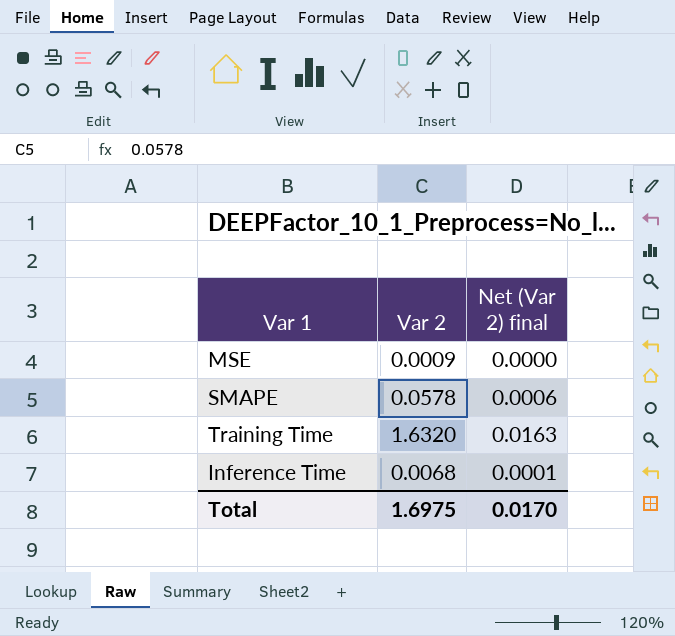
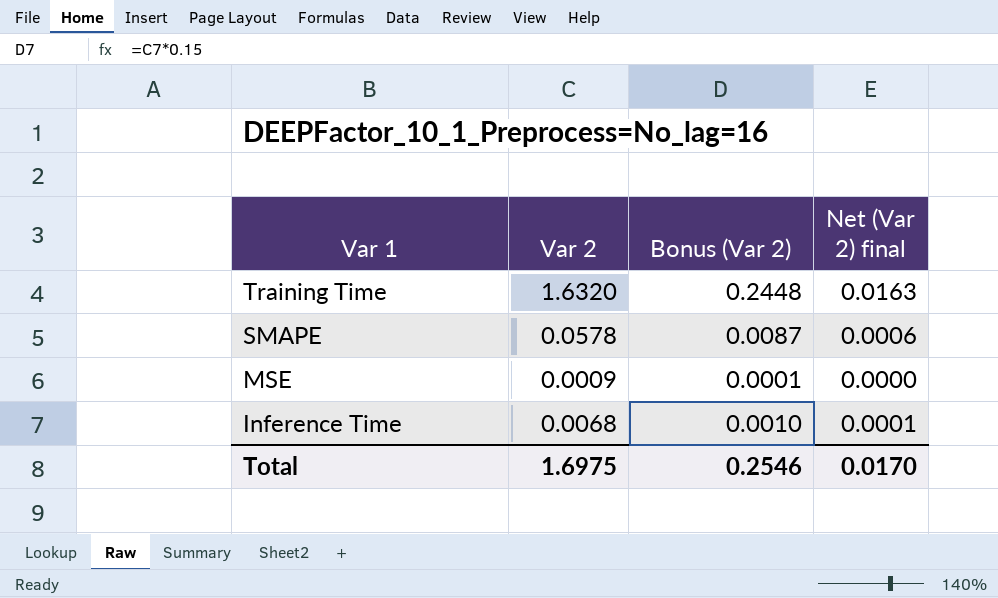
row order: none -> Var 1 descending
column Bonus (Var 2) | formula: none -> [Var 2] * 0.15

